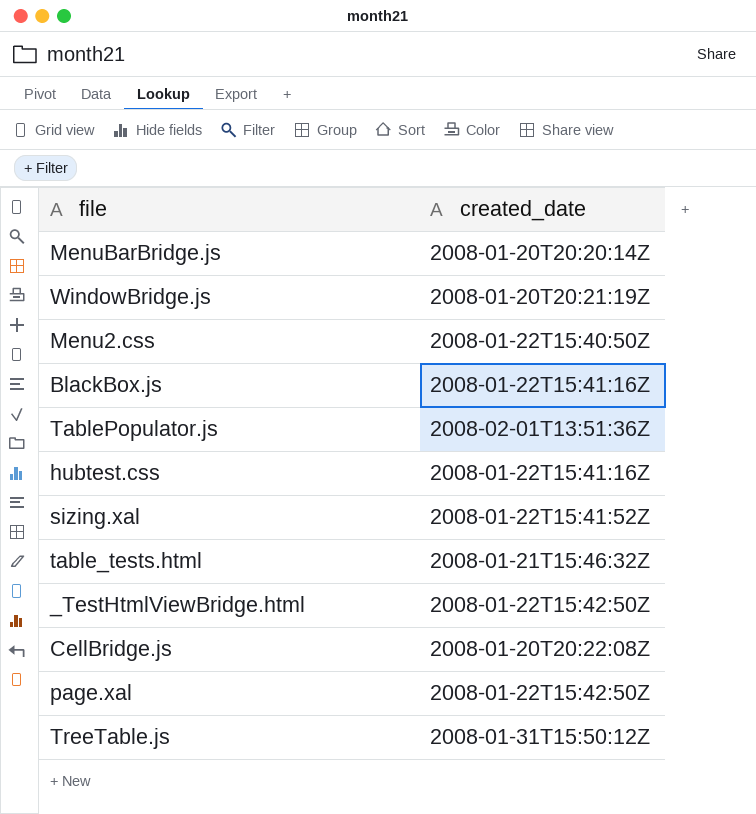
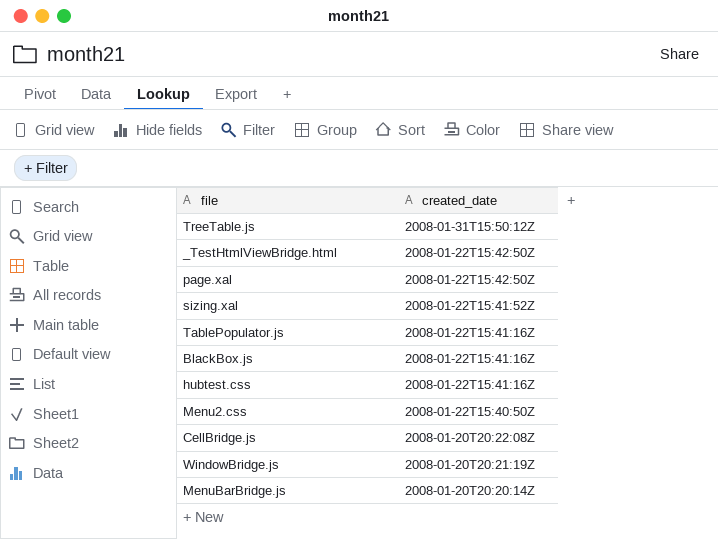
row order: none -> created_date descending
row table_tests.html: 2008-01-21T15:46:32Z -> none
TablePopulator.js | created_date: 2008-02-01T13:51:36Z -> 2008-01-22T15:41:16Z

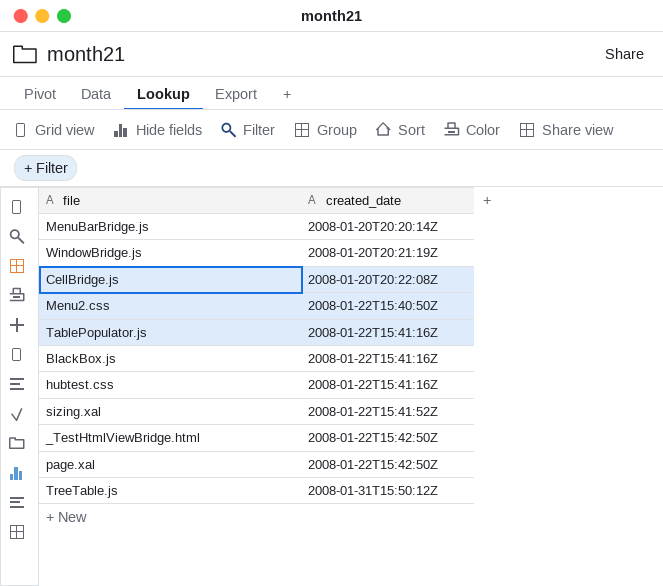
row order: created_date descending -> created_date ascending

